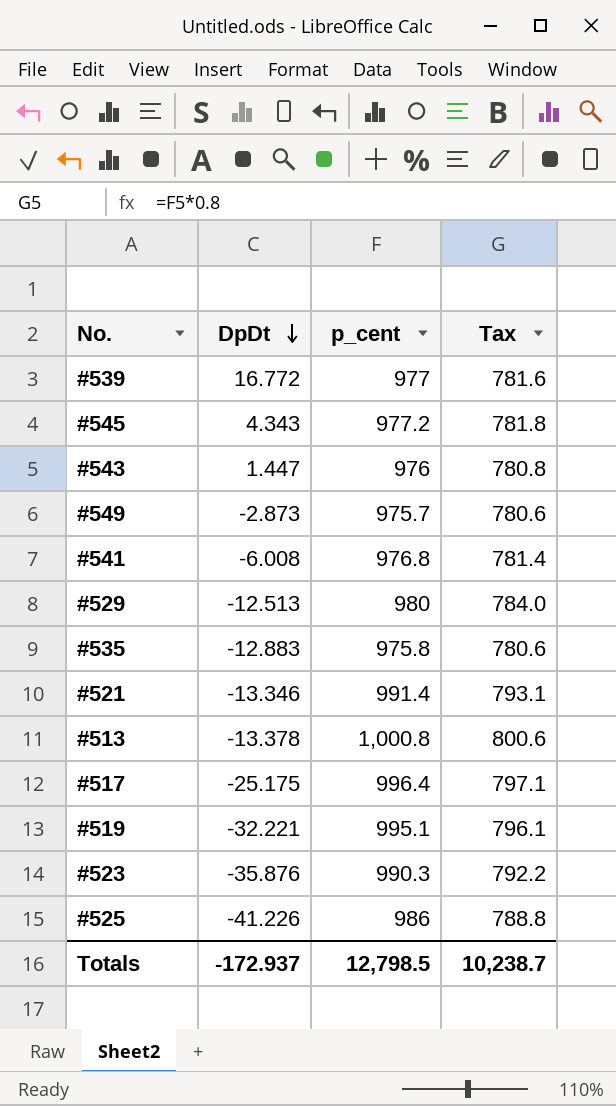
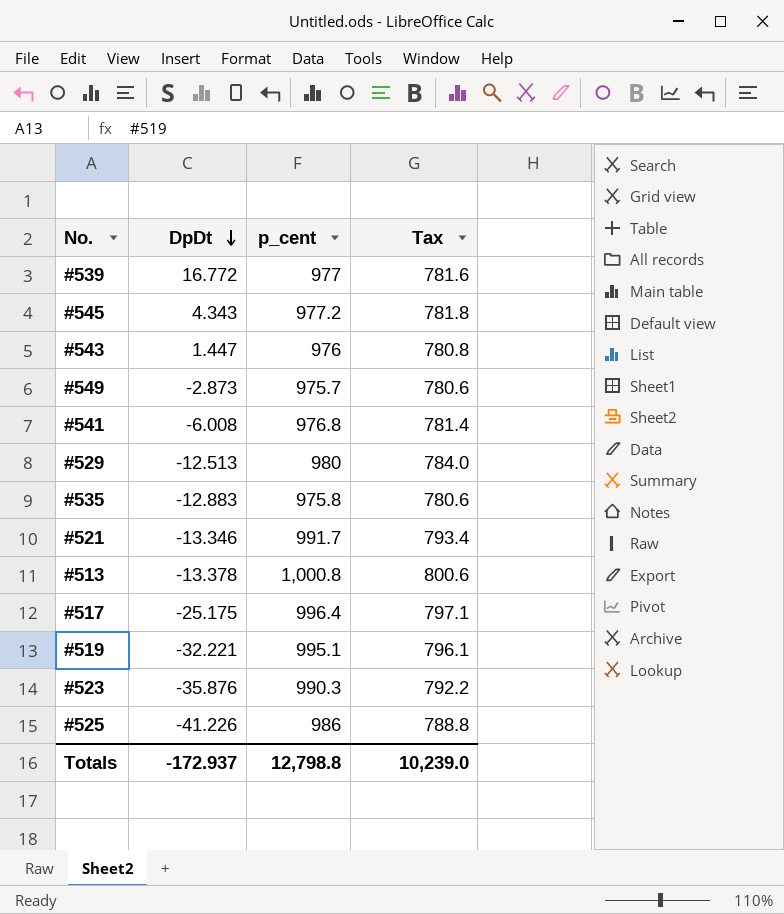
#521 | p_cent: 991.4 -> 991.7
#521 | Tax: 793.1 -> 793.4
Totals | p_cent: 12,798.5 -> 12,798.8
Totals | Tax: 10,238.7 -> 10,239.0

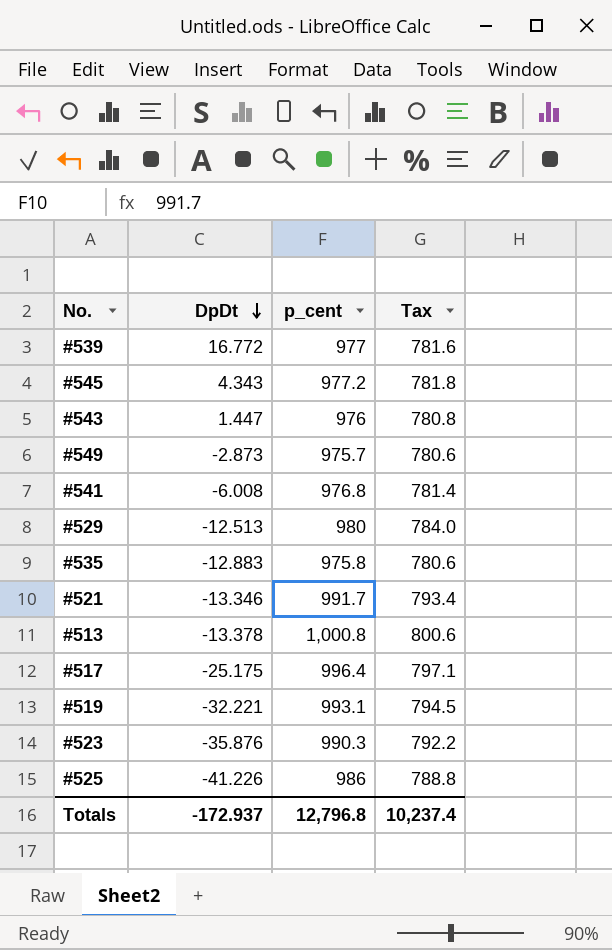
#519 | p_cent: 995.1 -> 993.1
#519 | Tax: 796.1 -> 794.5
Totals | p_cent: 12,798.8 -> 12,796.8
Totals | Tax: 10,239.0 -> 10,237.4

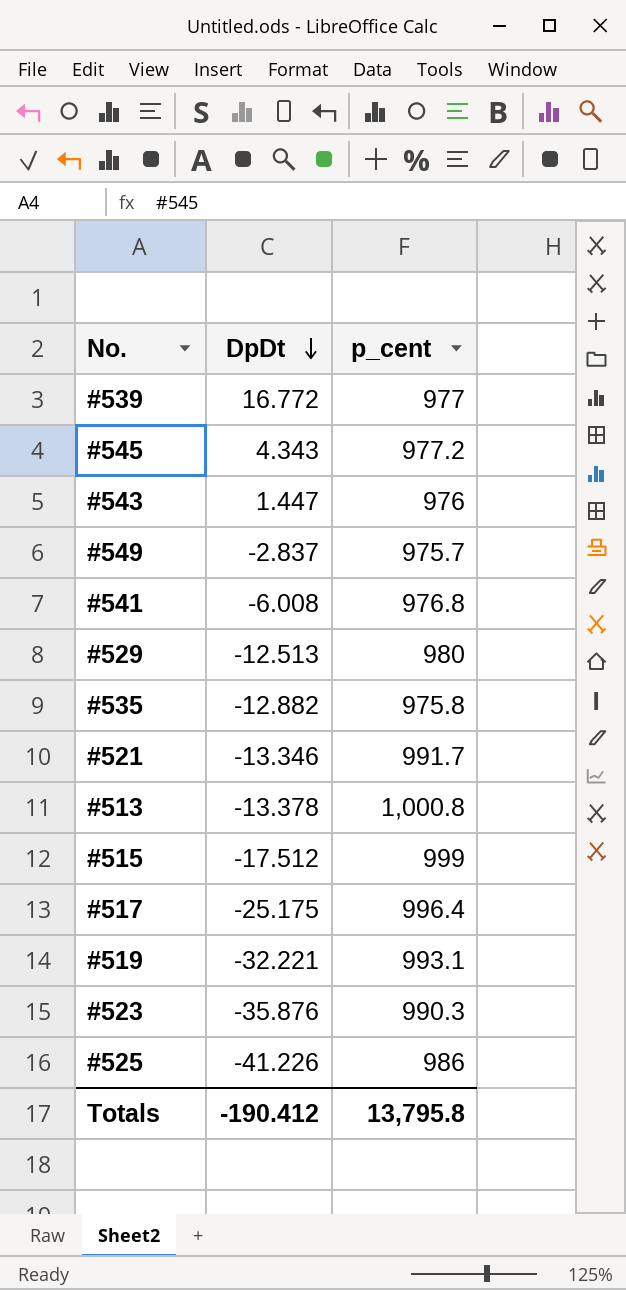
column Tax | formula: [p_cent] * 0.8 -> none
#549 | DpDt: -2.873 -> -2.837
#535 | DpDt: -12.883 -> -12.882
row #515: none -> -17.512 | 999
Totals | DpDt: -172.937 -> -190.412
Totals | p_cent: 12,796.8 -> 13,795.8

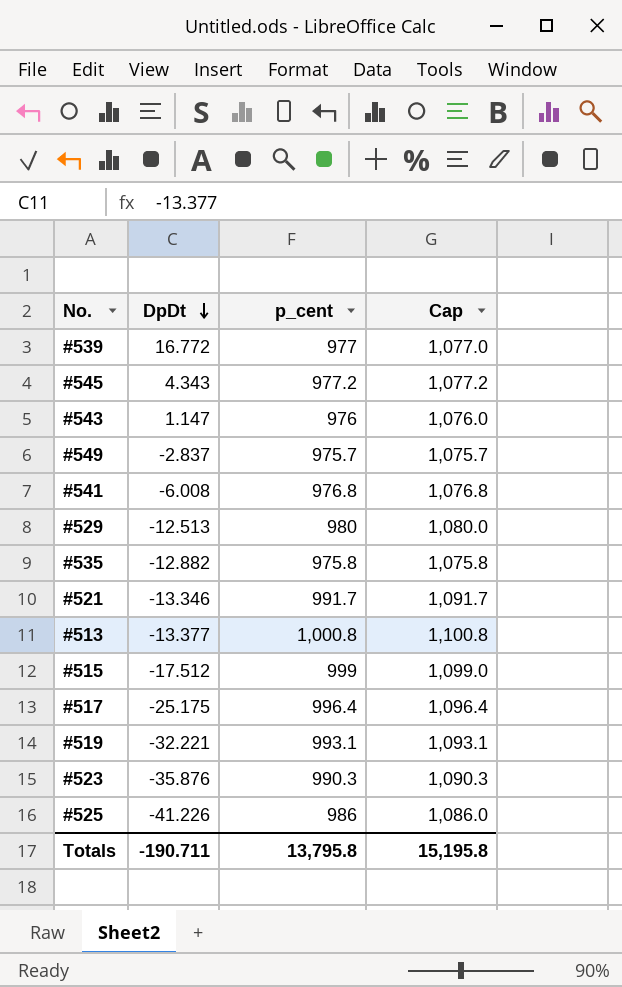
column Cap | formula: none -> [p_cent] + 100
#543 | DpDt: 1.447 -> 1.147
#513 | DpDt: -13.378 -> -13.377
Totals | DpDt: -190.412 -> -190.711

